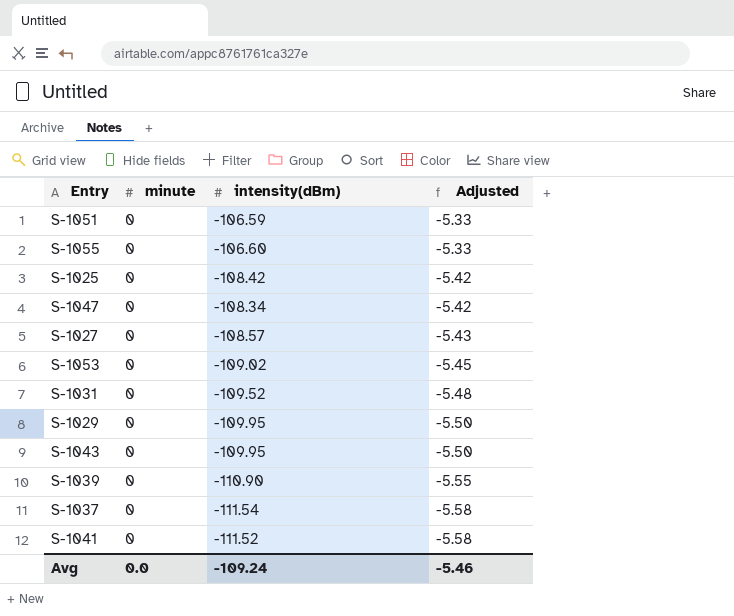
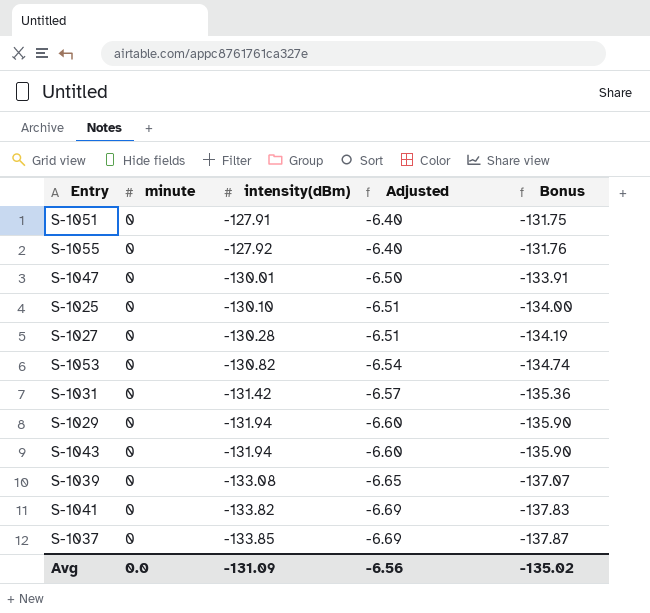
row order: Adjusted descending -> intensity(dBm) descending
column Bonus | formula: none -> [intensity(dBm)] * 1.03
S-1051 | intensity(dBm): -106.59 -> -127.91
S-1051 | Adjusted: -5.33 -> -6.40
S-1055 | intensity(dBm): -106.60 -> -127.92
S-1055 | Adjusted: -5.33 -> -6.40
S-1047 | intensity(dBm): -108.34 -> -130.01
S-1047 | Adjusted: -5.42 -> -6.50
S-1025 | intensity(dBm): -108.42 -> -130.10
S-1025 | Adjusted: -5.42 -> -6.51
S-1027 | intensity(dBm): -108.57 -> -130.28
S-1027 | Adjusted: -5.43 -> -6.51
S-1053 | intensity(dBm): -109.02 -> -130.82
S-1053 | Adjusted: -5.45 -> -6.54
S-1031 | intensity(dBm): -109.52 -> -131.42
S-1031 | Adjusted: -5.48 -> -6.57
S-1029 | intensity(dBm): -109.95 -> -131.94
S-1029 | Adjusted: -5.50 -> -6.60
S-1043 | intensity(dBm): -109.95 -> -131.94
S-1043 | Adjusted: -5.50 -> -6.60
S-1039 | intensity(dBm): -110.90 -> -133.08
S-1039 | Adjusted: -5.55 -> -6.65
S-1041 | intensity(dBm): -111.52 -> -133.82
S-1041 | Adjusted: -5.58 -> -6.69
S-1037 | intensity(dBm): -111.54 -> -133.85
S-1037 | Adjusted: -5.58 -> -6.69
Avg | intensity(dBm): -109.24 -> -131.09
Avg | Adjusted: -5.46 -> -6.56

